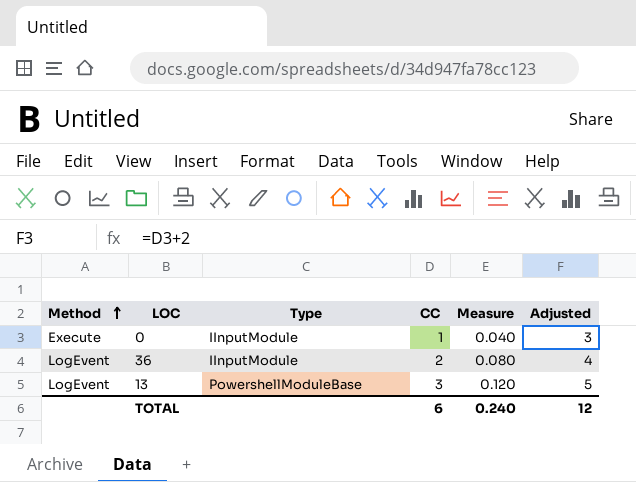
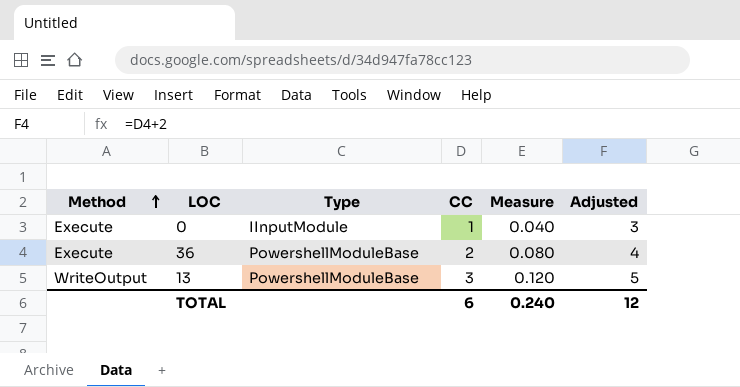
36 | Method: LogEvent -> Execute
36 | Type: IInputModule -> PowershellModuleBase
13 | Method: LogEvent -> WriteOutput

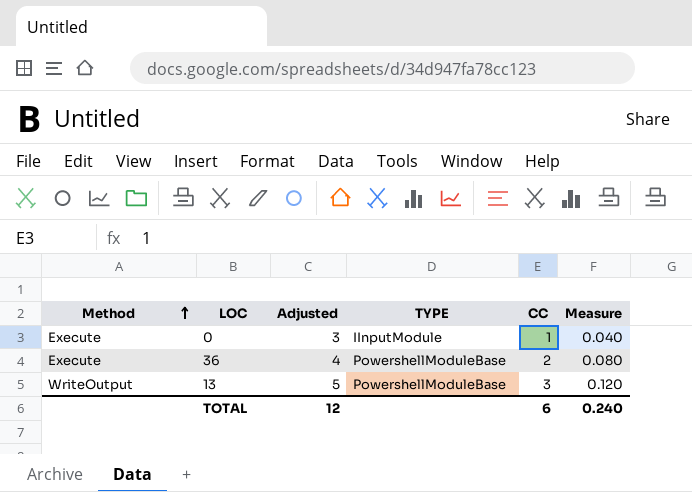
column Adjusted | position: 6 -> 3
column name: Type -> TYPE

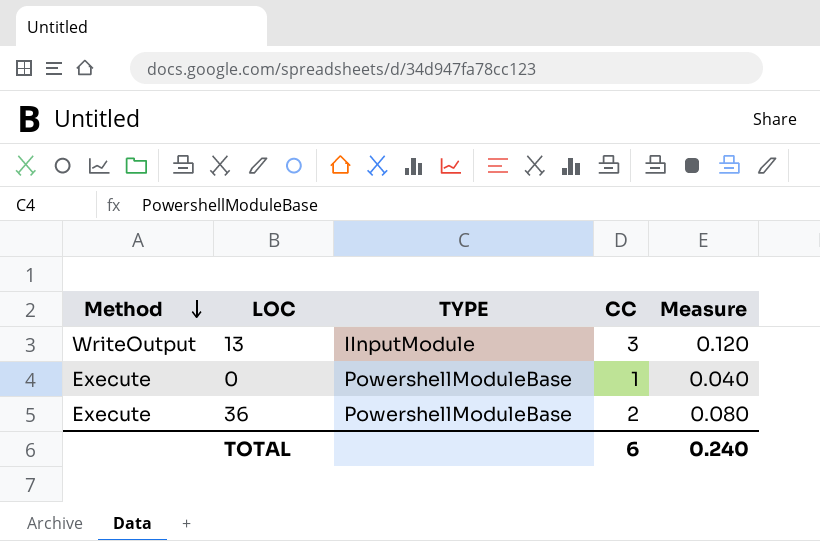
row order: Method ascending -> Method descending
column Adjusted | formula: [CC] + 2 -> none
13 | TYPE: PowershellModuleBase -> IInputModule
0 | TYPE: IInputModule -> PowershellModuleBase

